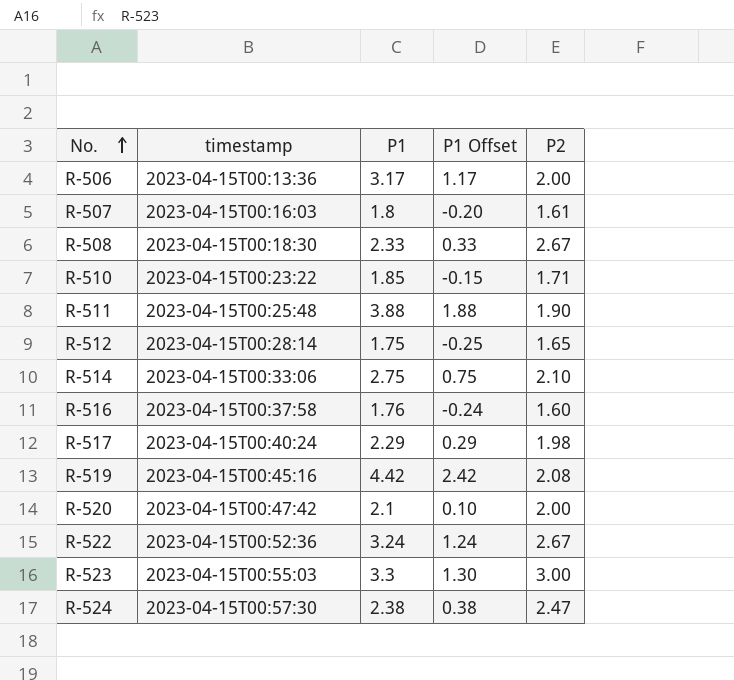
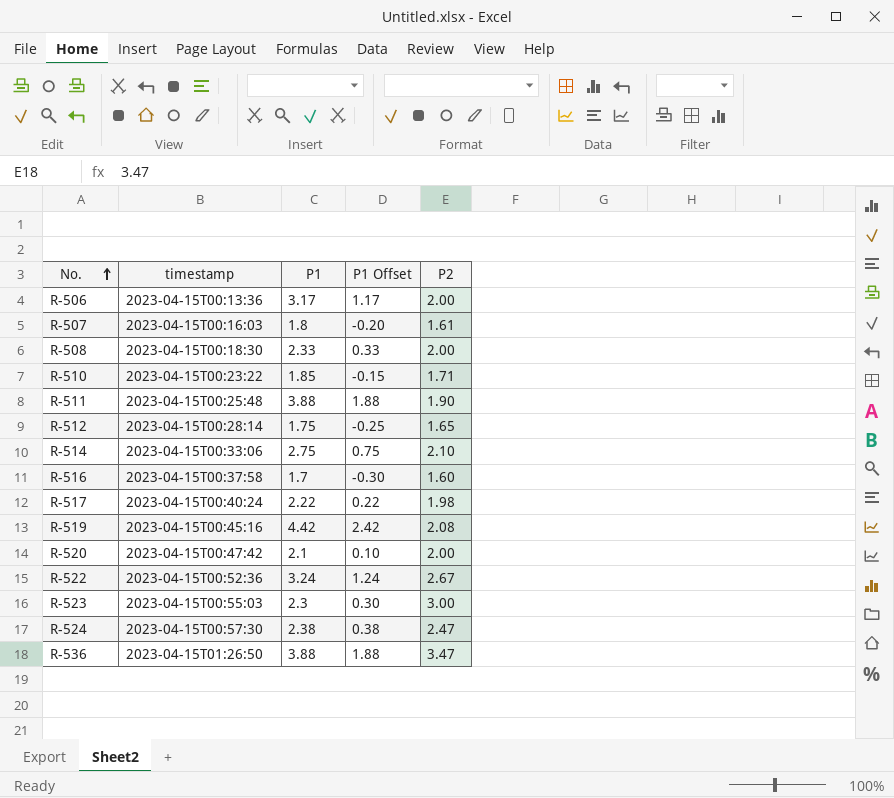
R-508 | P2: 2.67 -> 2.00
R-516 | P1: 1.76 -> 1.7
R-516 | P1 Offset: -0.24 -> -0.30
R-517 | P1: 2.29 -> 2.22
R-517 | P1 Offset: 0.29 -> 0.22
R-523 | P1: 3.3 -> 2.3
R-523 | P1 Offset: 1.30 -> 0.30
row R-536: none -> 2023-04-15T01:26:50 | 3.88 | 1.88 | 3.47

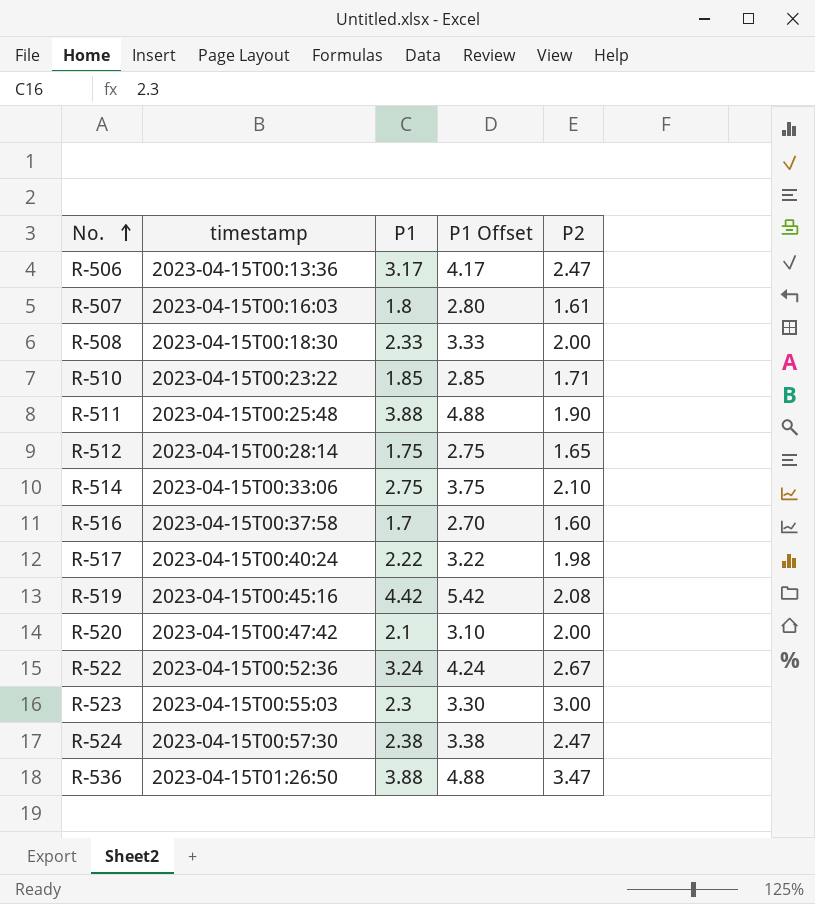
column P1 Offset | formula: [P1] - 2 -> [P1] + 1
R-506 | P2: 2.00 -> 2.47

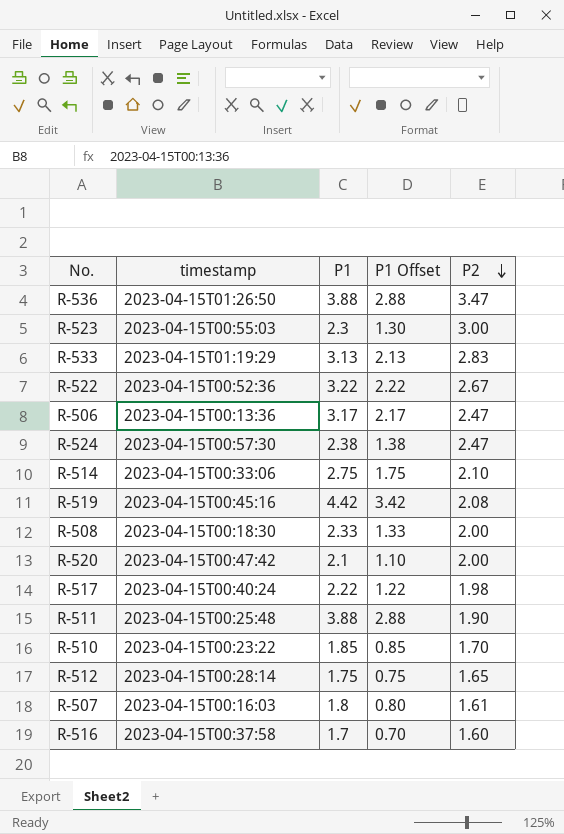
row order: No. ascending -> P2 descending
column P1 Offset | formula: [P1] + 1 -> [P1] - 1
row R-533: none -> 2023-04-15T01:19:29 | 3.13 | 2.13 | 2.83
R-522 | P1: 3.24 -> 3.22
R-510 | P2: 1.71 -> 1.70

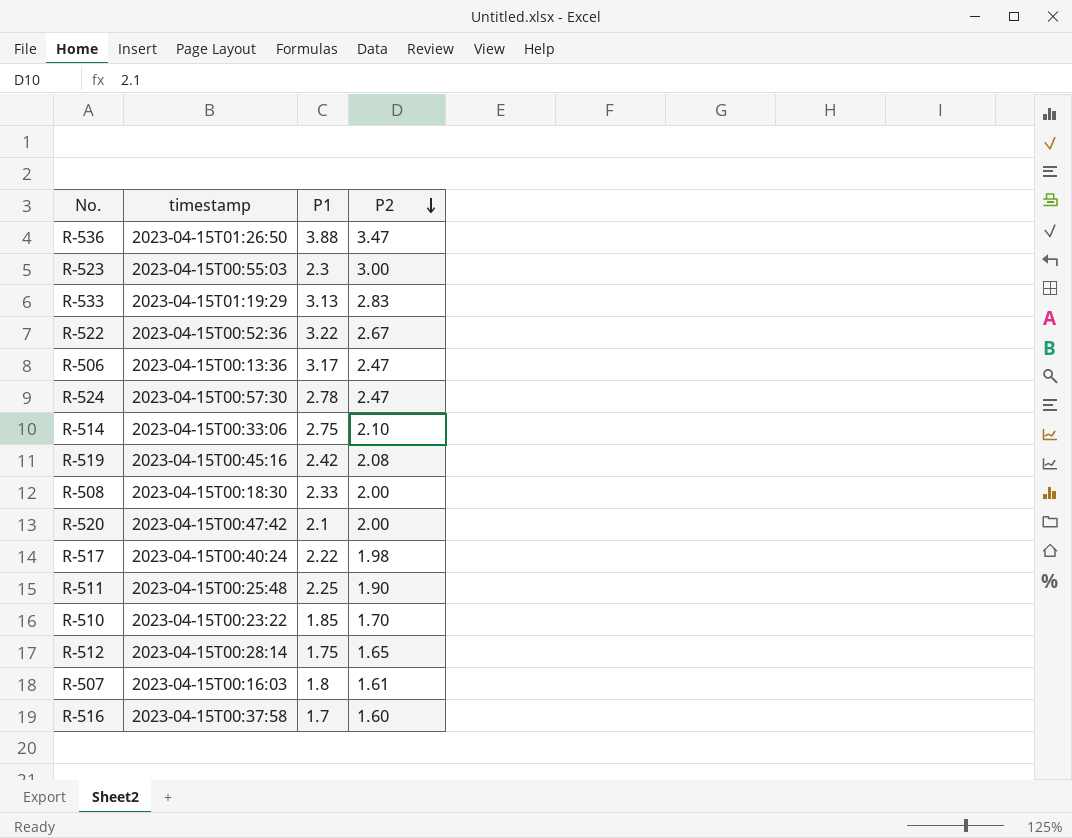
column P1 Offset | formula: [P1] - 1 -> none
R-524 | P1: 2.38 -> 2.78
R-519 | P1: 4.42 -> 2.42
R-511 | P1: 3.88 -> 2.25

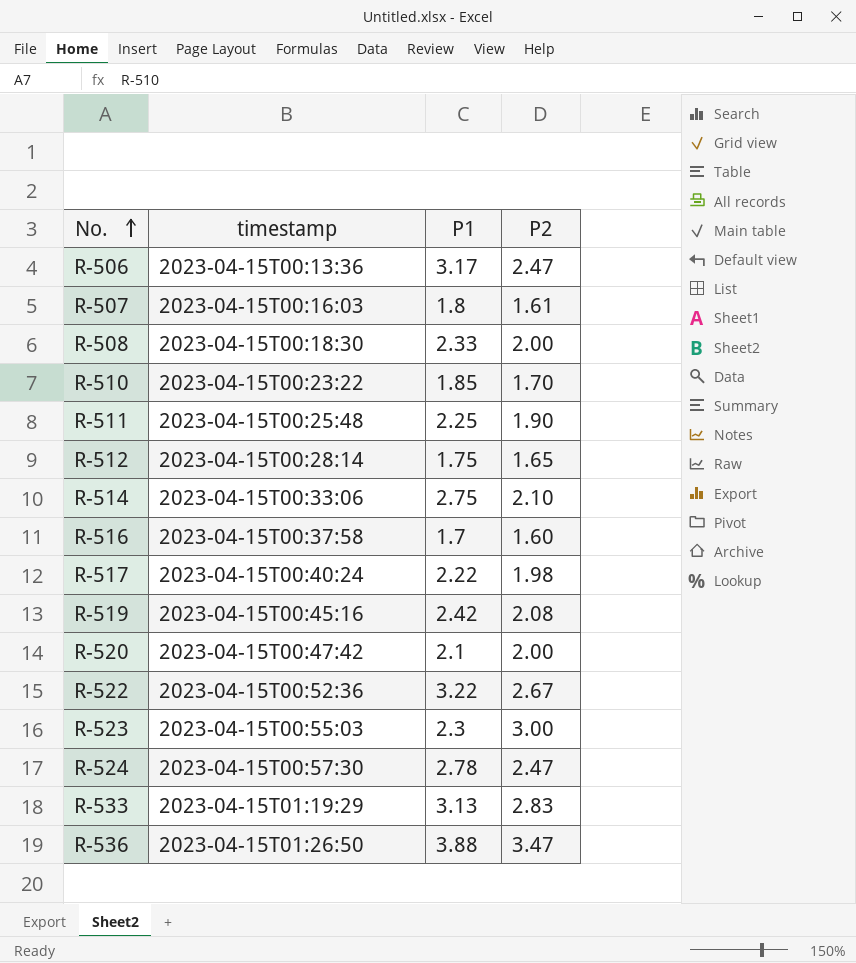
row order: P2 descending -> No. ascending

